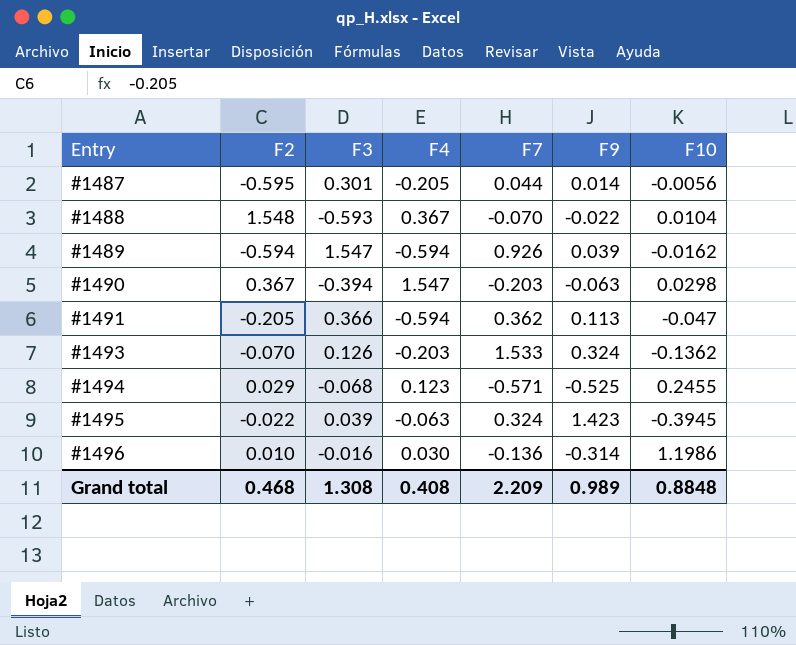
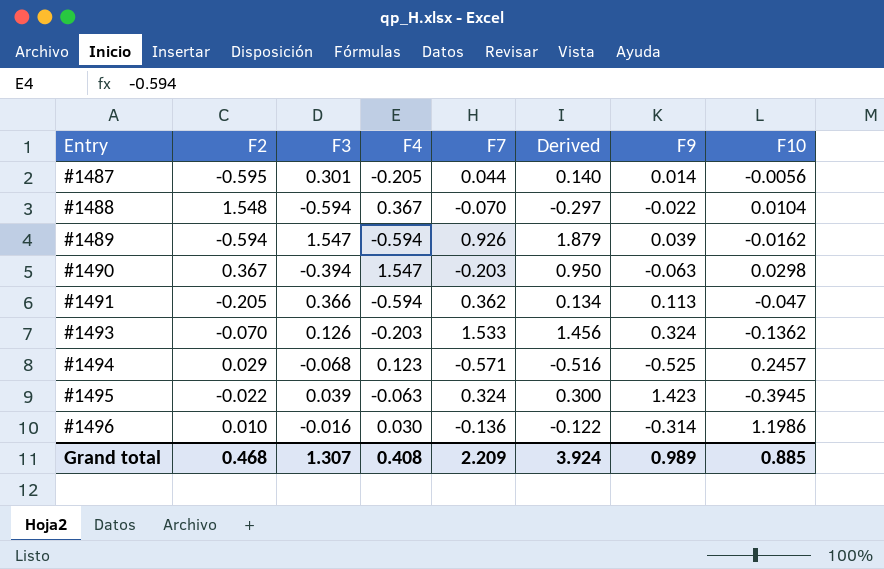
column Derived | formula: none -> [F3] + [F4] + [F7]
#1488 | F3: -0.593 -> -0.594
#1494 | F10: 0.2455 -> 0.2457
Grand total | F3: 1.308 -> 1.307
Grand total | F10: 0.8848 -> 0.885

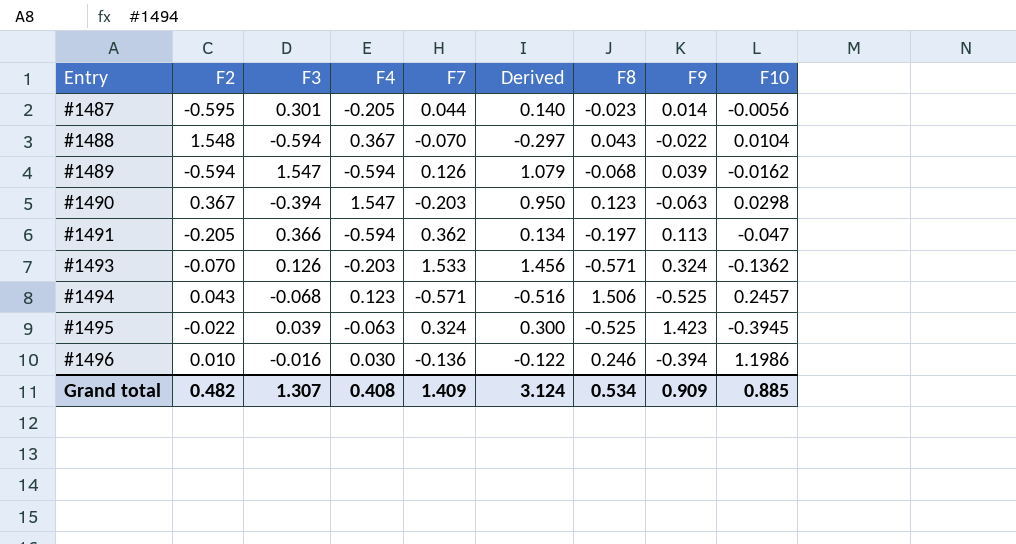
column F8 | position: none -> 7
#1489 | F7: 0.926 -> 0.126
#1489 | Derived: 1.879 -> 1.079
#1494 | F2: 0.029 -> 0.043
#1496 | F9: -0.314 -> -0.394
Grand total | F2: 0.468 -> 0.482
Grand total | F7: 2.209 -> 1.409
Grand total | Derived: 3.924 -> 3.124
Grand total | F9: 0.989 -> 0.909

